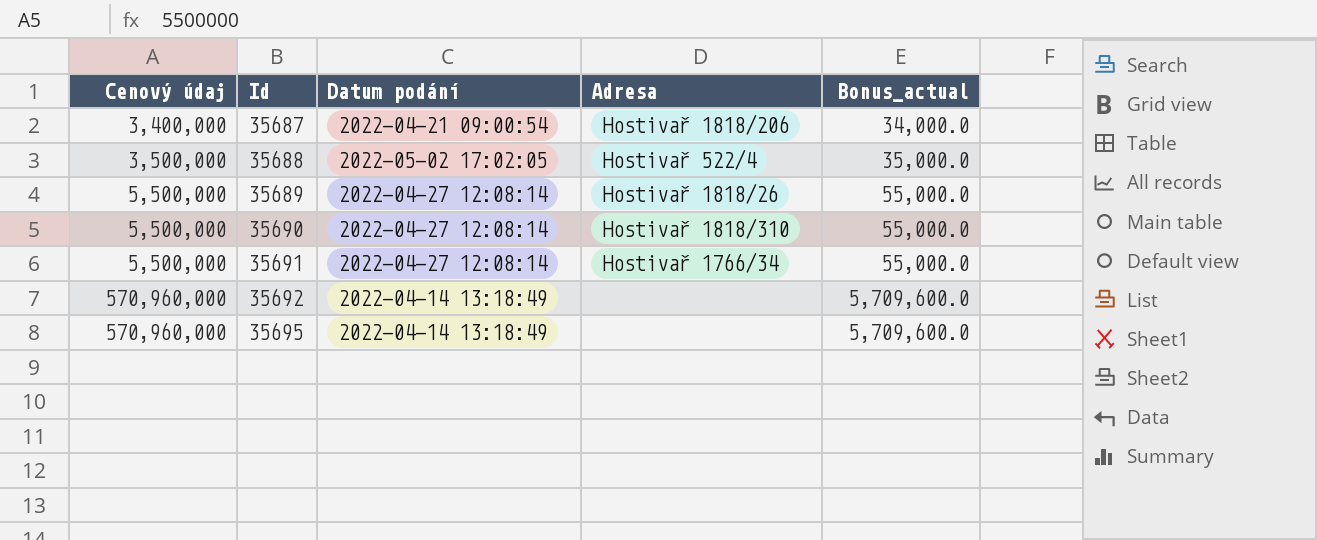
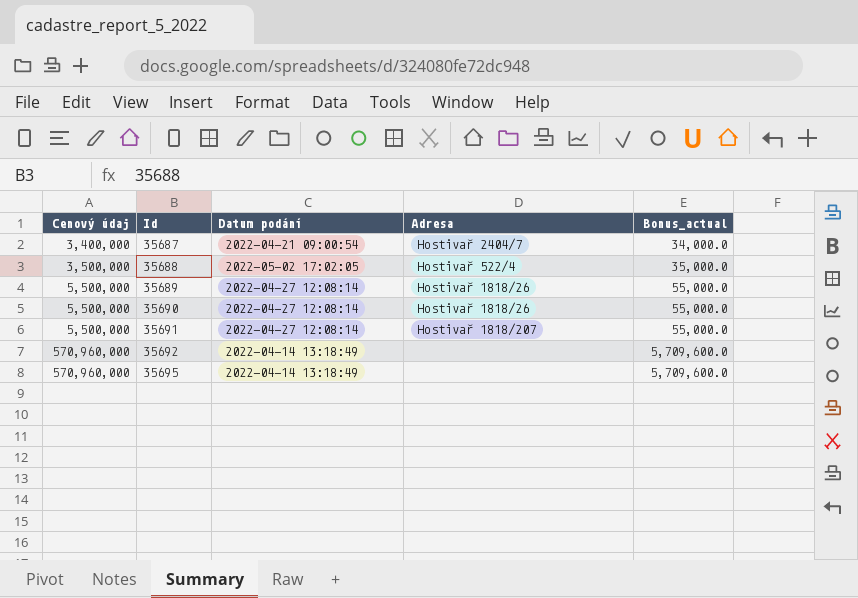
35687 | Adresa: Hostivař 1818/206 -> Hostivař 2404/7
35690 | Adresa: Hostivař 1818/310 -> Hostivař 1818/26
35691 | Adresa: Hostivař 1766/34 -> Hostivař 1818/207

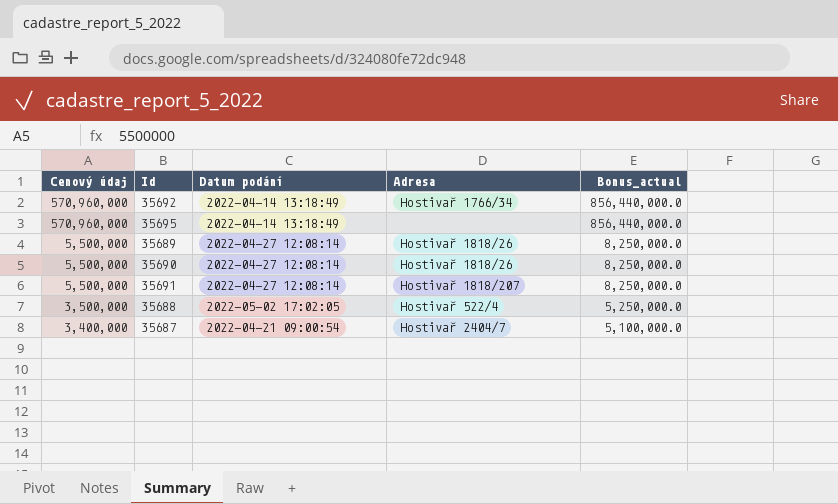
row order: Cenový údaj ascending -> Cenový údaj descending
column Bonus_actual | formula: [Cenový údaj] * 0.01 -> [Cenový údaj] * 1.5
35692 | Adresa: none -> Hostivař 1766/34

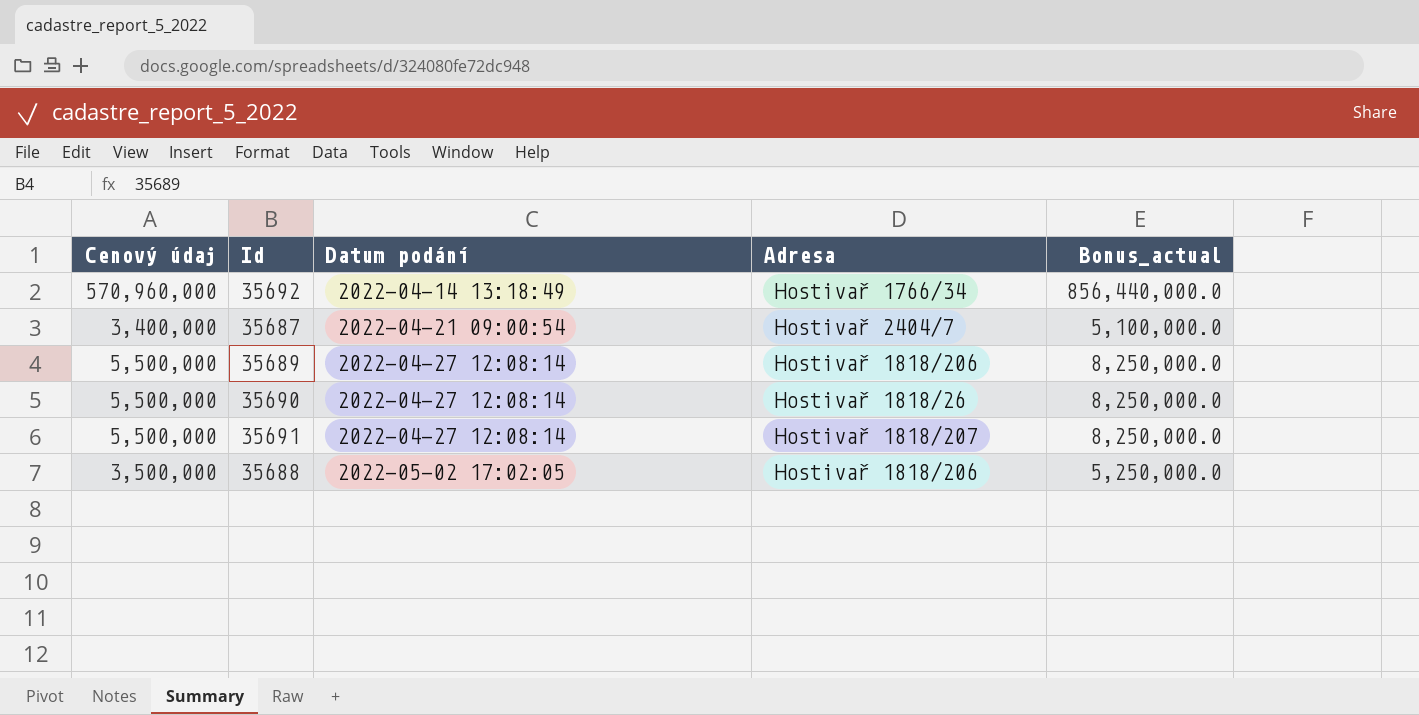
row order: Cenový údaj descending -> Datum podání ascending
row 35695: 570,960,000 | 2022-04-14 13:18:49 | none | 856,440,000.0 -> none
35689 | Adresa: Hostivař 1818/26 -> Hostivař 1818/206
35688 | Adresa: Hostivař 522/4 -> Hostivař 1818/206

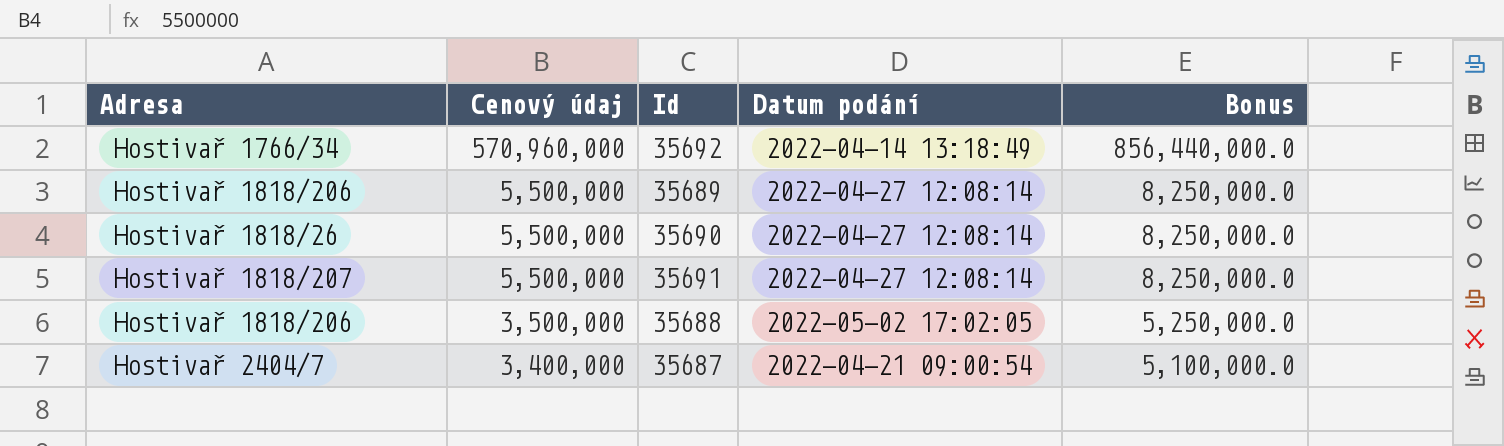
row order: Datum podání ascending -> Cenový údaj descending
column Adresa | position: 4 -> 1
column name: Bonus_actual -> Bonus

